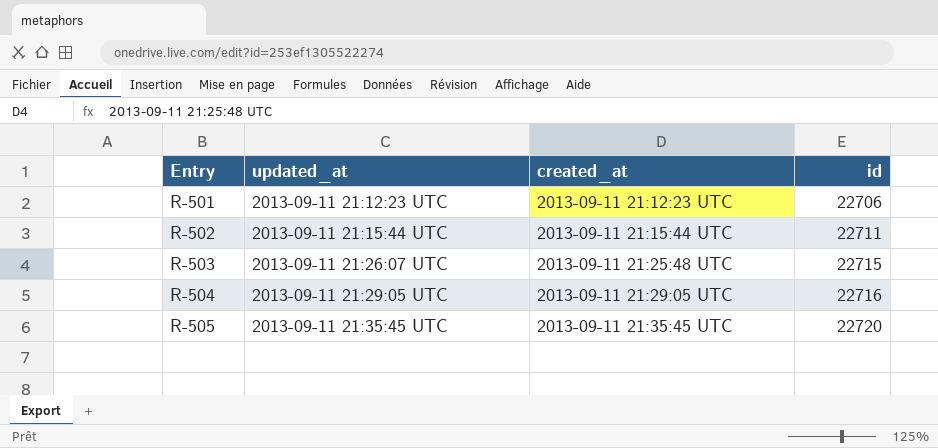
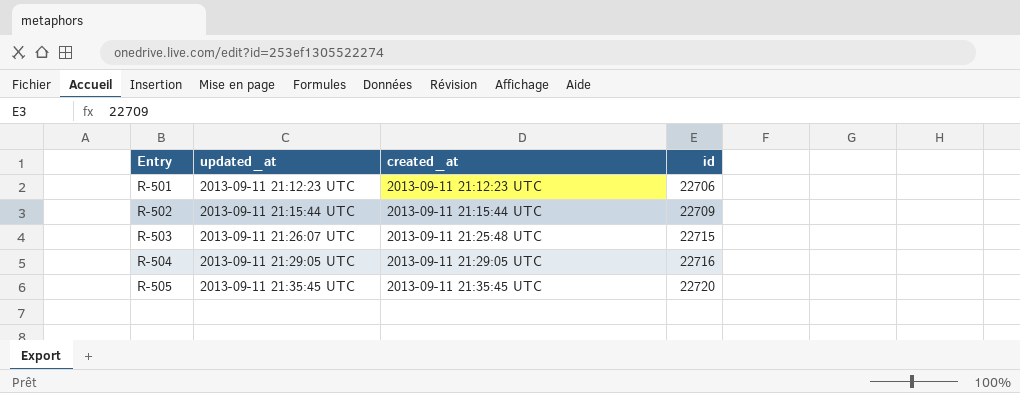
R-502 | id: 22711 -> 22709

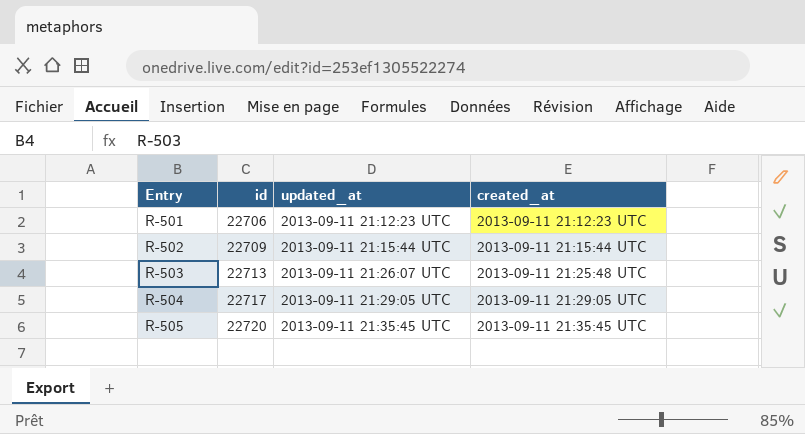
column id | position: 4 -> 2
R-503 | id: 22715 -> 22713
R-504 | id: 22716 -> 22717

